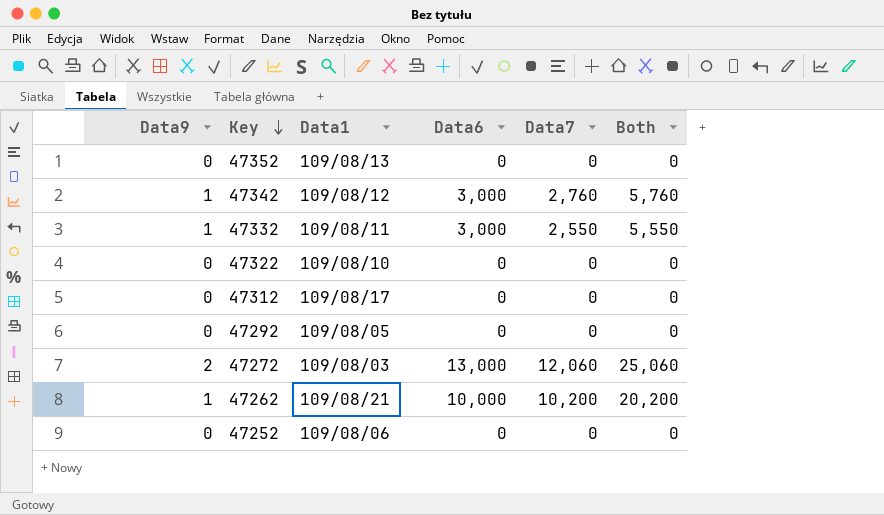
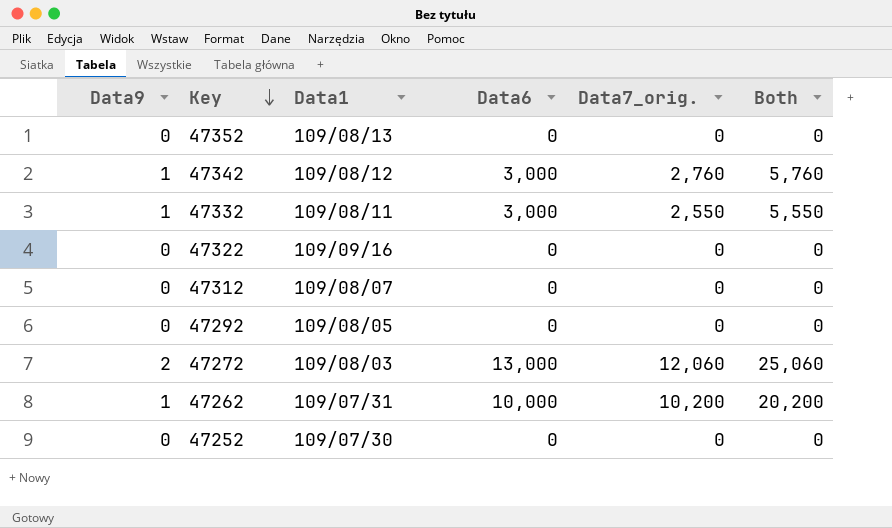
column name: Data7 -> Data7_orig.
47322 | Data1: 109/08/10 -> 109/09/16
47312 | Data1: 109/08/17 -> 109/08/07
47262 | Data1: 109/08/21 -> 109/07/31
47252 | Data1: 109/08/06 -> 109/07/30

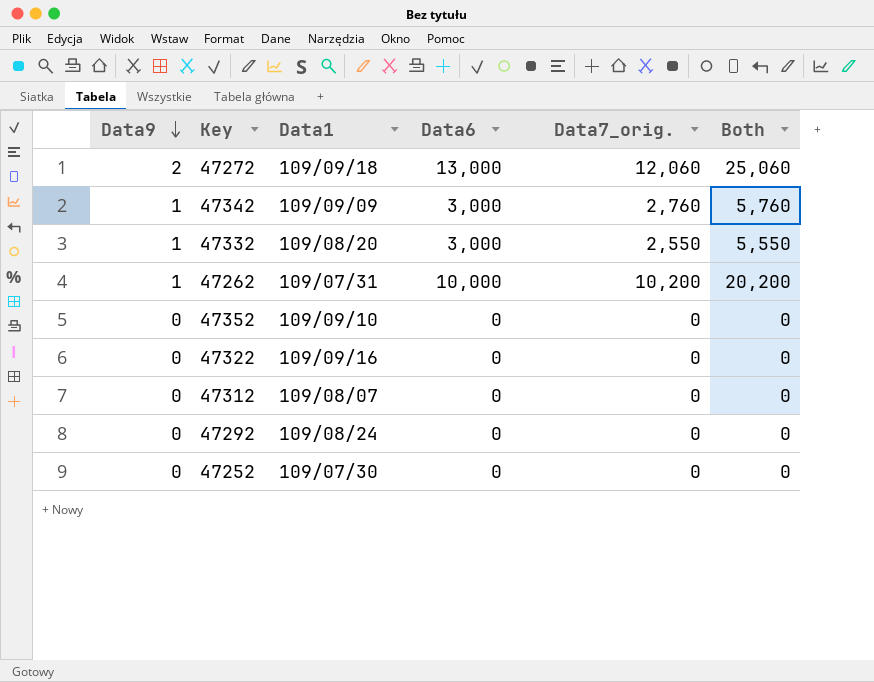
row order: Key descending -> Data9 descending
47272 | Data1: 109/08/03 -> 109/09/18
47342 | Data1: 109/08/12 -> 109/09/09
47332 | Data1: 109/08/11 -> 109/08/20
47352 | Data1: 109/08/13 -> 109/09/10
47292 | Data1: 109/08/05 -> 109/08/24

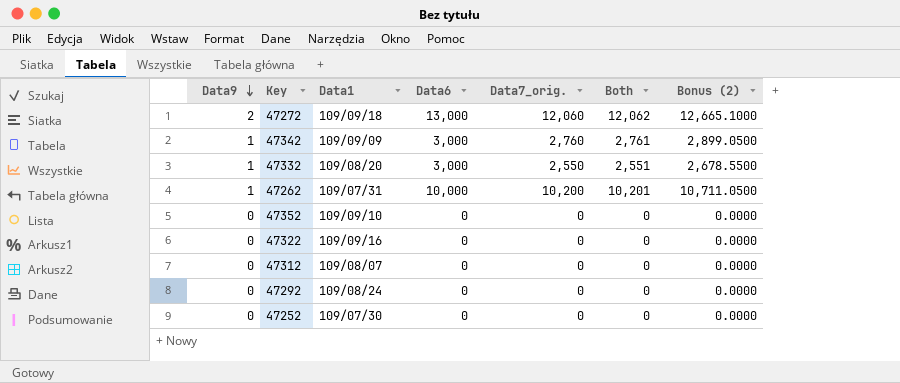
column Both | formula: [Data6] + [Data7_orig.] -> [Data9] + [Data7_orig.]
column Bonus (2) | formula: none -> [Both] * 1.05

